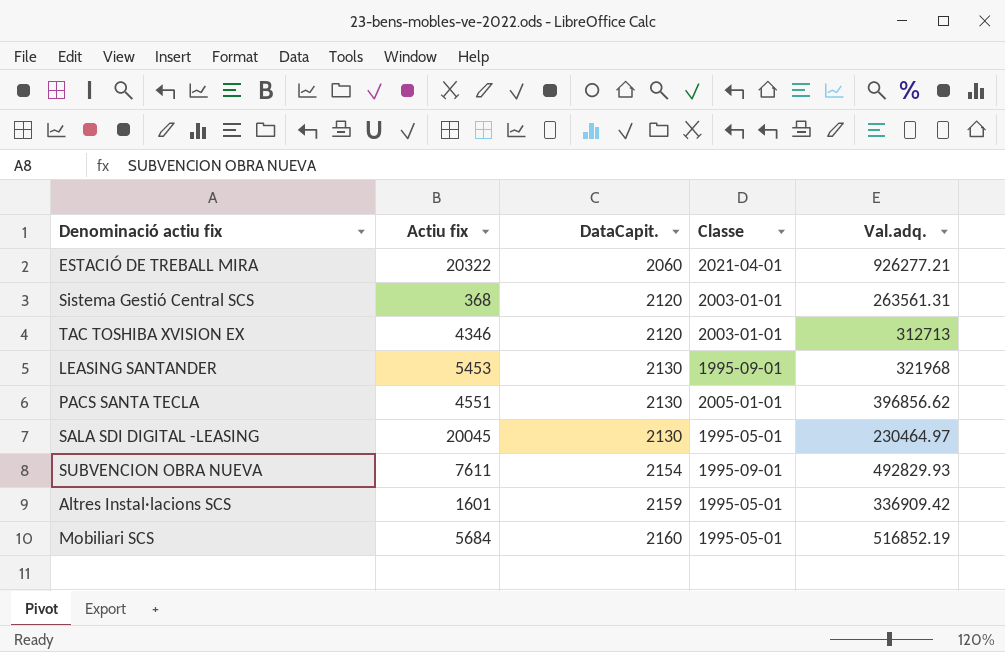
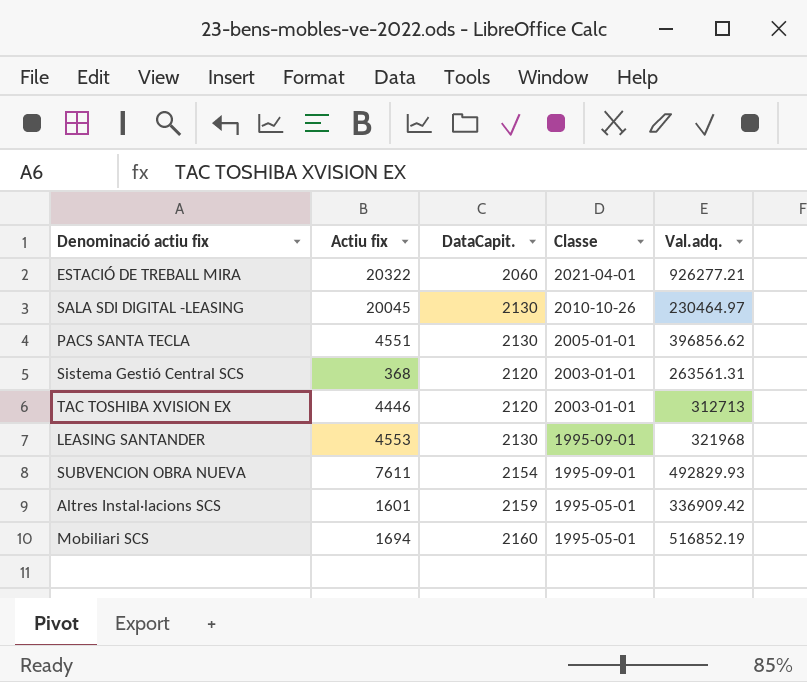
row order: DataCapit. ascending -> Classe descending
SALA SDI DIGITAL -LEASING | Classe: 1995-05-01 -> 2010-10-26
TAC TOSHIBA XVISION EX | Actiu fix: 4346 -> 4446
LEASING SANTANDER | Actiu fix: 5453 -> 4553
Mobiliari SCS | Actiu fix: 5684 -> 1694

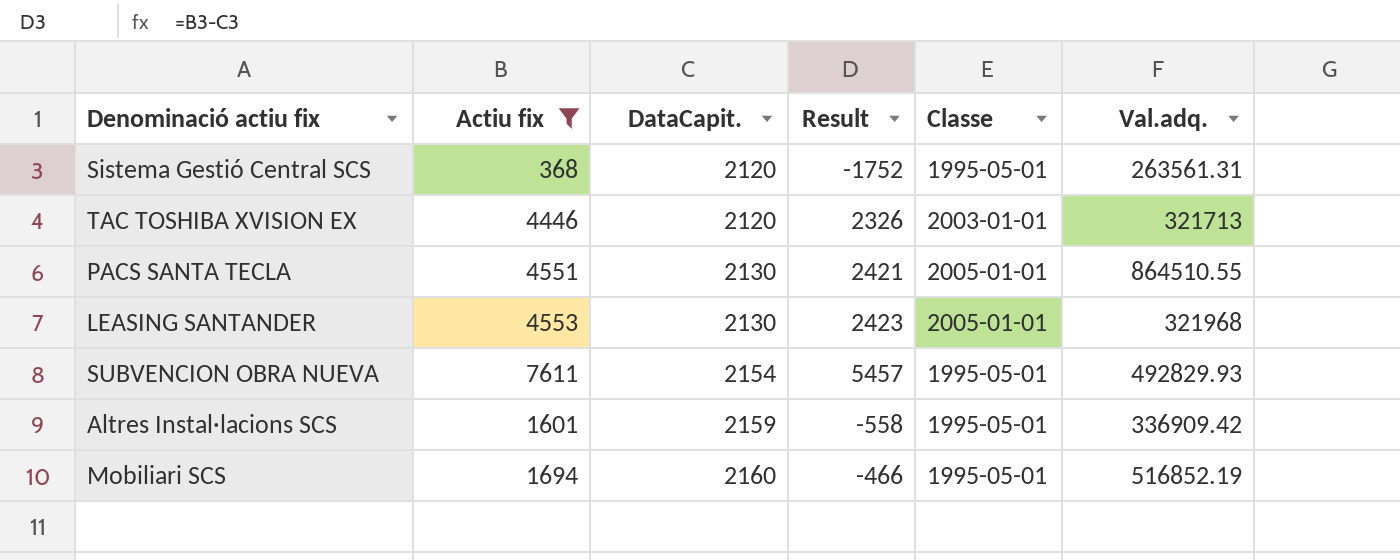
filter: none -> Actiu fix <= 7611
row order: Classe descending -> DataCapit. ascending
column Result | formula: none -> [Actiu fix] - [DataCapit.]
Sistema Gestió Central SCS | Classe: 2003-01-01 -> 1995-05-01
TAC TOSHIBA XVISION EX | Val.adq.: 312713 -> 321713
PACS SANTA TECLA | Val.adq.: 396856.62 -> 864510.55
LEASING SANTANDER | Classe: 1995-09-01 -> 2005-01-01
SUBVENCION OBRA NUEVA | Classe: 1995-09-01 -> 1995-05-01

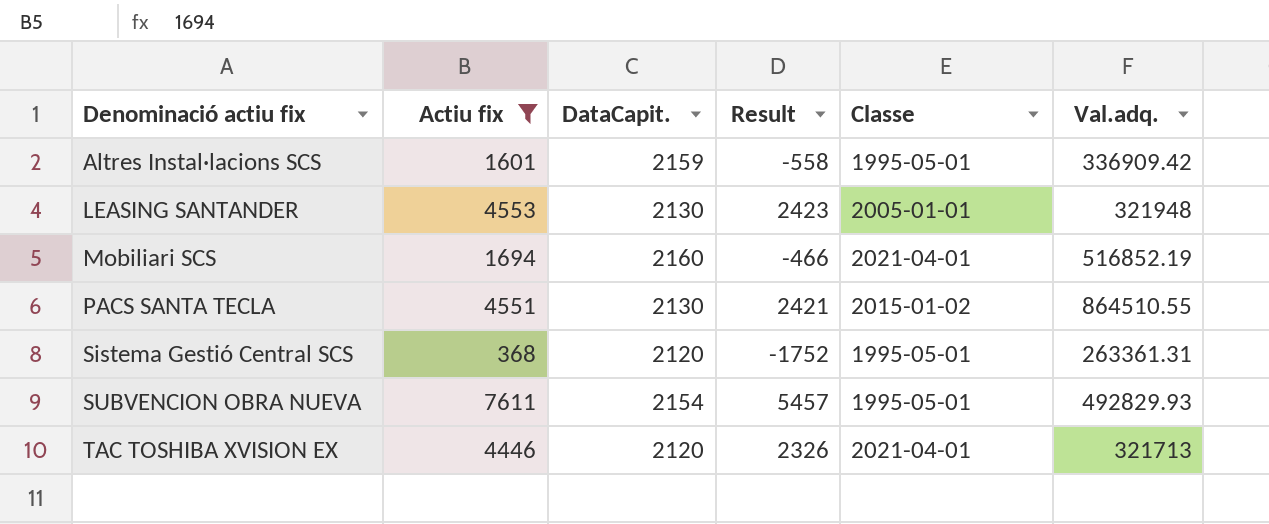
row order: DataCapit. ascending -> Denominació actiu fix ascending
LEASING SANTANDER | Val.adq.: 321968 -> 321948
Mobiliari SCS | Classe: 1995-05-01 -> 2021-04-01
PACS SANTA TECLA | Classe: 2005-01-01 -> 2015-01-02
Sistema Gestió Central SCS | Val.adq.: 263561.31 -> 263361.31
TAC TOSHIBA XVISION EX | Classe: 2003-01-01 -> 2021-04-01

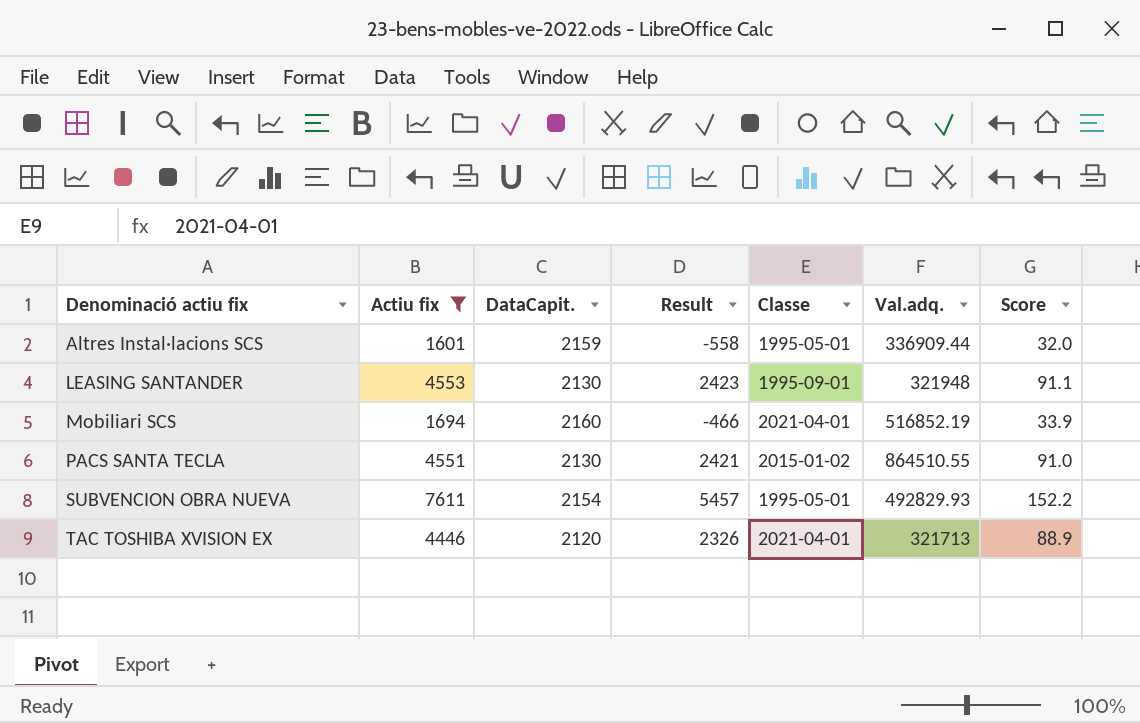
column Score | formula: none -> [Actiu fix] * 0.02
row Sistema Gestió Central SCS: 368 | 2120 | -1752 | 1995-05-01 | 263361.31 -> none
Altres Instal·lacions SCS | Val.adq.: 336909.42 -> 336909.44
LEASING SANTANDER | Classe: 2005-01-01 -> 1995-09-01

